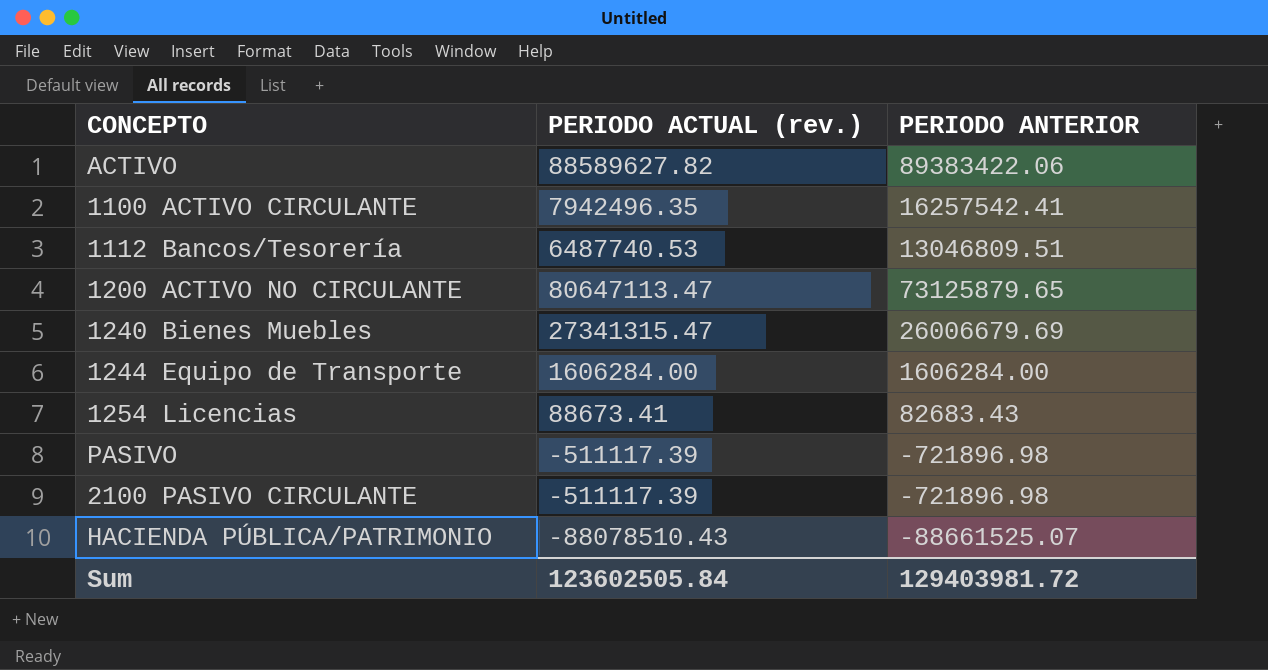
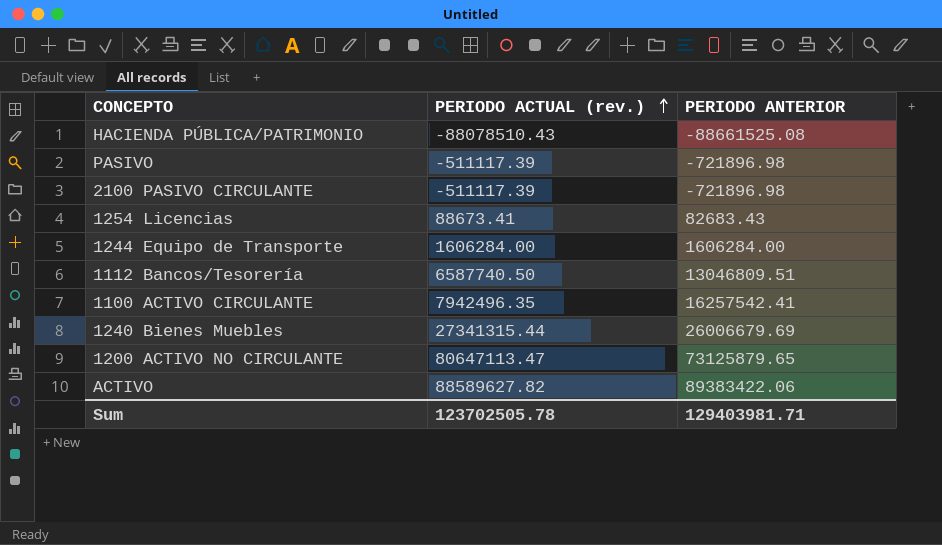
row order: none -> PERIODO ACTUAL (rev.) ascending
HACIENDA PÚBLICA/PATRIMONIO | PERIODO ANTERIOR: -88661525.07 -> -88661525.08
1112 Bancos/Tesorería | PERIODO ACTUAL (rev.): 6487740.53 -> 6587740.50
1240 Bienes Muebles | PERIODO ACTUAL (rev.): 27341315.47 -> 27341315.44
Sum | PERIODO ACTUAL (rev.): 123602505.84 -> 123702505.78
Sum | PERIODO ANTERIOR: 129403981.72 -> 129403981.71

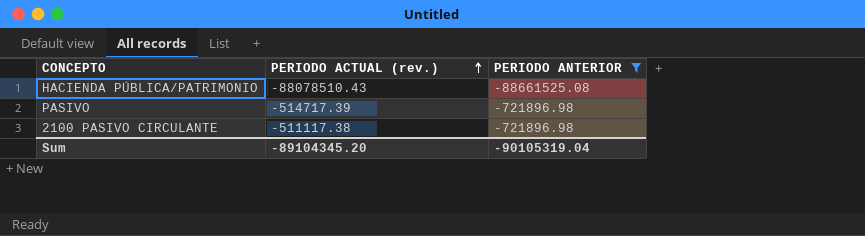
filter: none -> PERIODO ANTERIOR <= -721896.98
PASIVO | PERIODO ACTUAL (rev.): -511117.39 -> -514717.39
2100 PASIVO CIRCULANTE | PERIODO ACTUAL (rev.): -511117.39 -> -511117.38
Sum | PERIODO ACTUAL (rev.): 123702505.78 -> -89104345.20
Sum | PERIODO ANTERIOR: 129403981.71 -> -90105319.04

